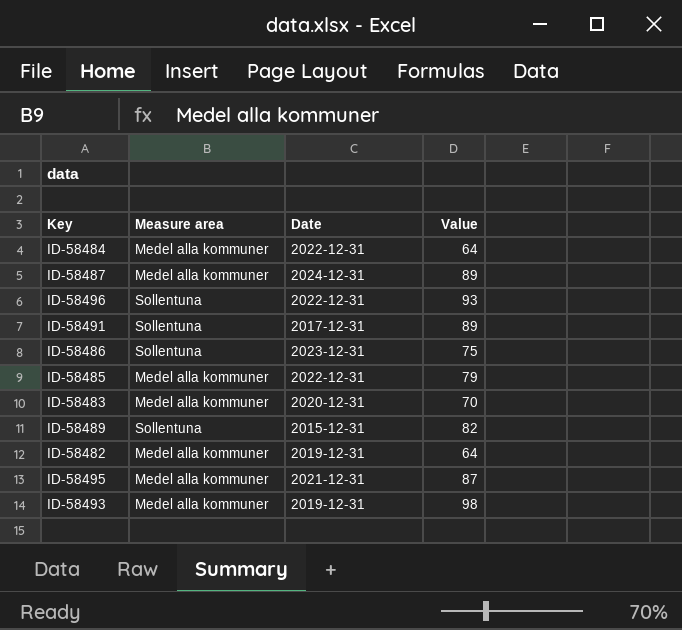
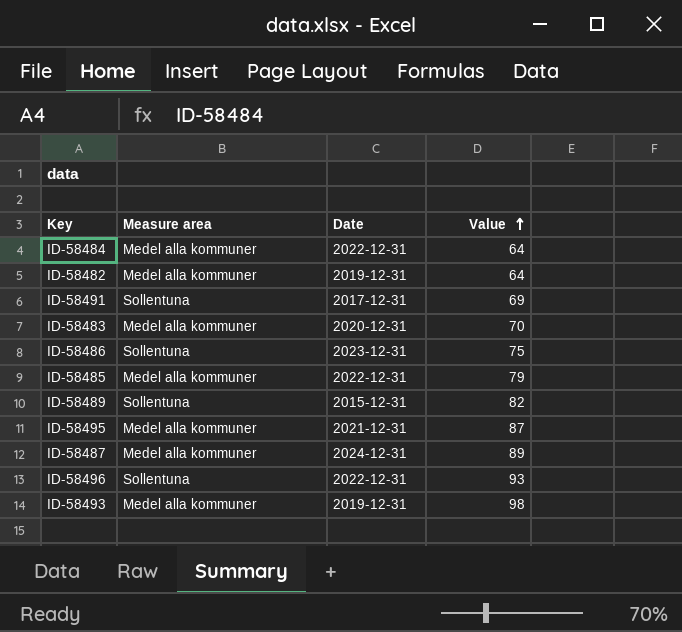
row order: none -> Value ascending
ID-58491 | Value: 89 -> 69

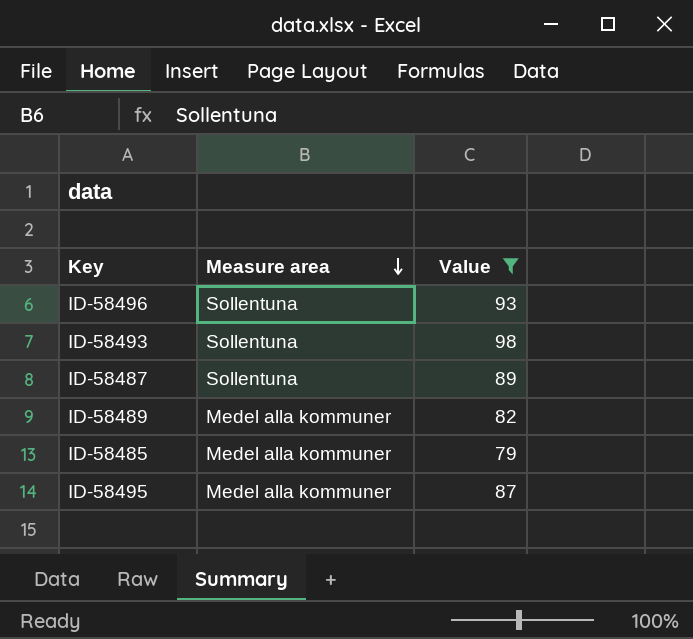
filter: none -> Value >= 79
row order: Value ascending -> Measure area descending
column Date | position: 3 -> none
ID-58493 | Measure area: Medel alla kommuner -> Sollentuna
ID-58487 | Measure area: Medel alla kommuner -> Sollentuna
ID-58489 | Measure area: Sollentuna -> Medel alla kommuner

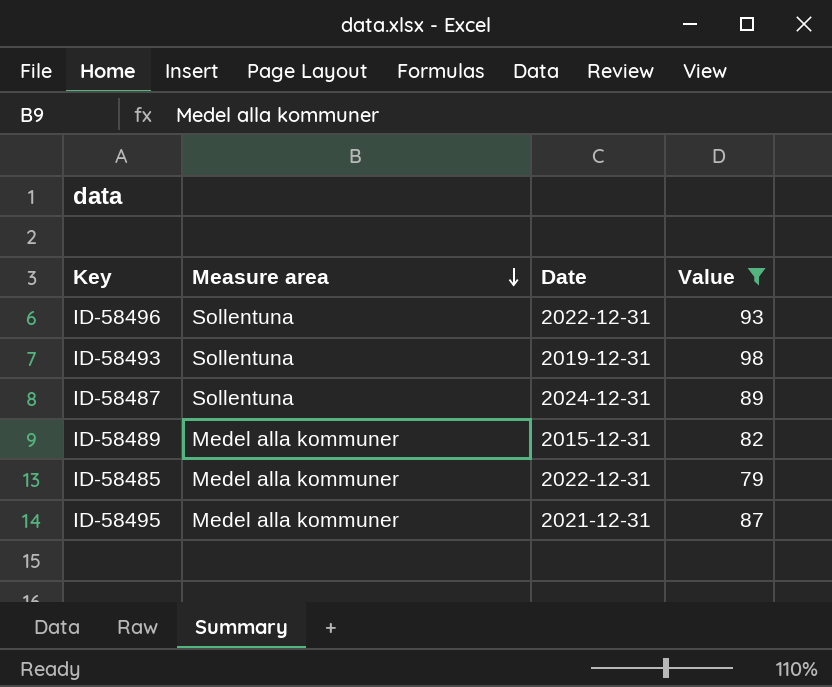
column Date | position: none -> 3

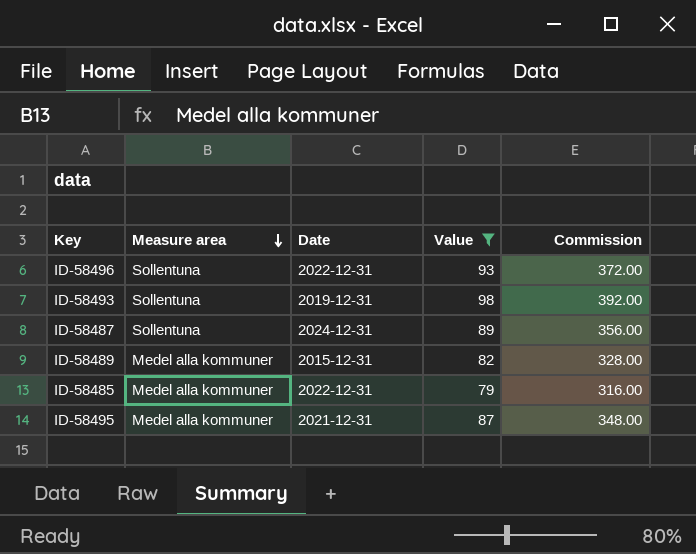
column Commission | formula: none -> [Value] * 4

